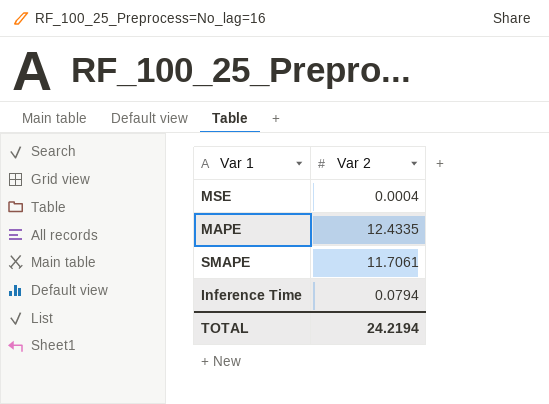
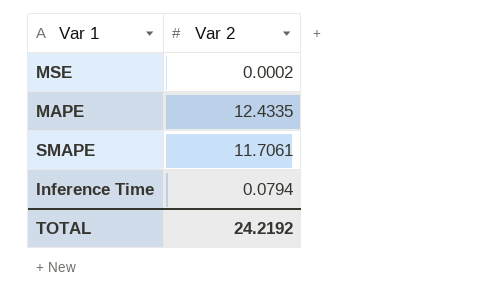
MSE | Var 2: 0.0004 -> 0.0002
TOTAL | Var 2: 24.2194 -> 24.2192

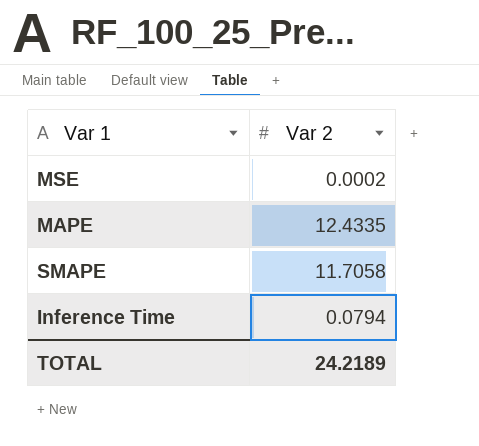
SMAPE | Var 2: 11.7061 -> 11.7058
TOTAL | Var 2: 24.2192 -> 24.2189

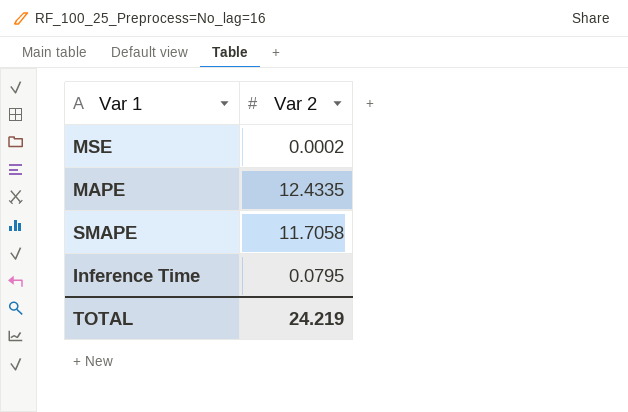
Inference Time | Var 2: 0.0794 -> 0.0795
TOTAL | Var 2: 24.2189 -> 24.219

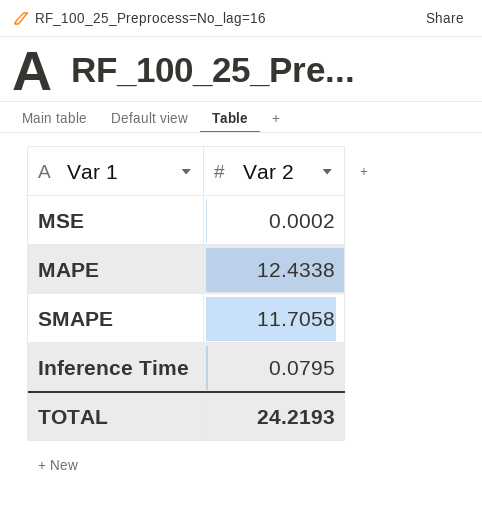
MAPE | Var 2: 12.4335 -> 12.4338
TOTAL | Var 2: 24.219 -> 24.2193

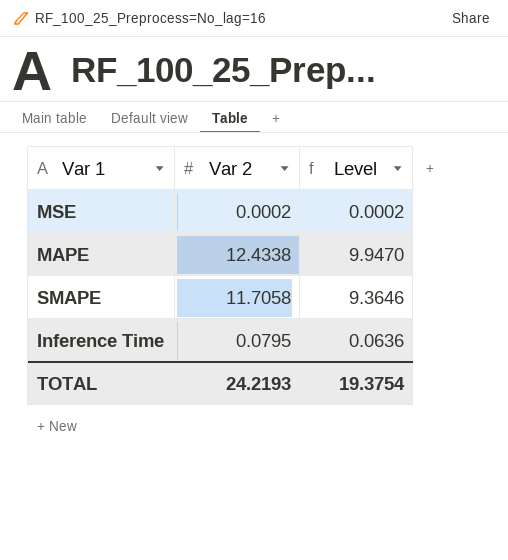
column Level | formula: none -> [Var 2] * 0.8

